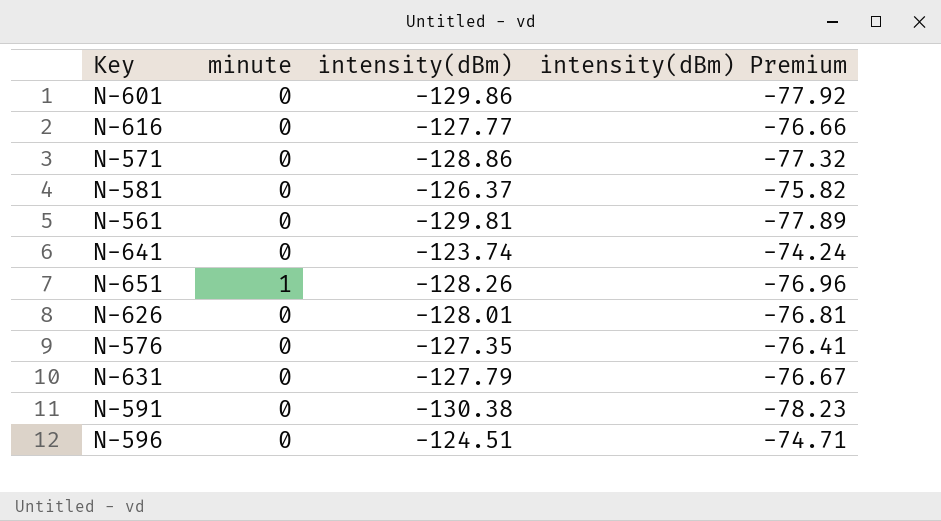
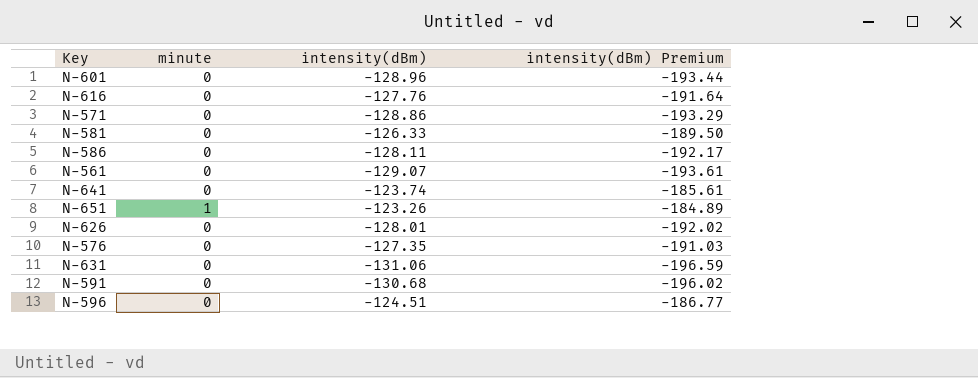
column intensity(dBm) Premium | formula: [intensity(dBm)] * 0.6 -> [intensity(dBm)] * 1.5
N-601 | intensity(dBm): -129.86 -> -128.96
N-616 | intensity(dBm): -127.77 -> -127.76
N-581 | intensity(dBm): -126.37 -> -126.33
row N-586: none -> 0 | -128.11 | -192.17
N-561 | intensity(dBm): -129.81 -> -129.07
N-651 | intensity(dBm): -128.26 -> -123.26
N-631 | intensity(dBm): -127.79 -> -131.06
N-591 | intensity(dBm): -130.38 -> -130.68

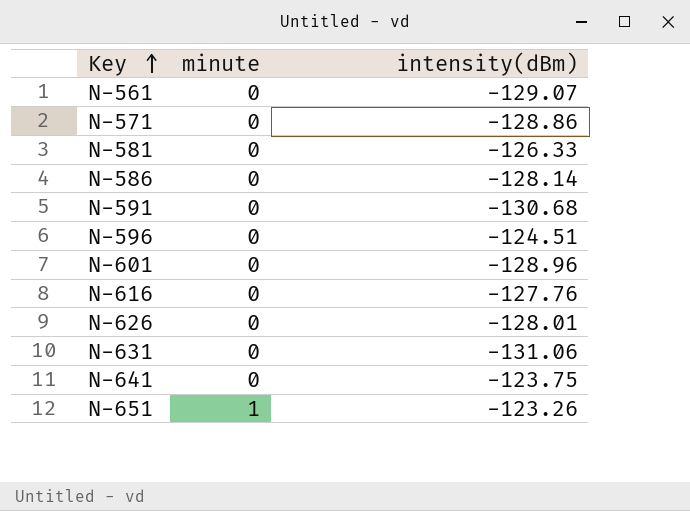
row order: none -> Key ascending
column intensity(dBm) Premium | formula: [intensity(dBm)] * 1.5 -> none
row N-576: 0 | -127.35 | -191.03 -> none
N-586 | intensity(dBm): -128.11 -> -128.14
N-641 | intensity(dBm): -123.74 -> -123.75

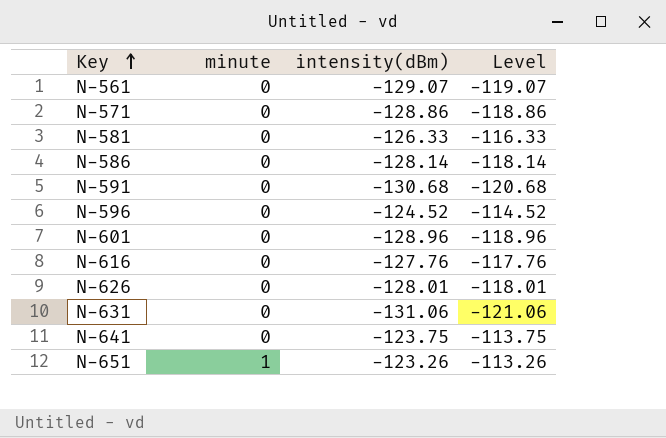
column Level | formula: none -> [intensity(dBm)] + 10
N-596 | intensity(dBm): -124.51 -> -124.52

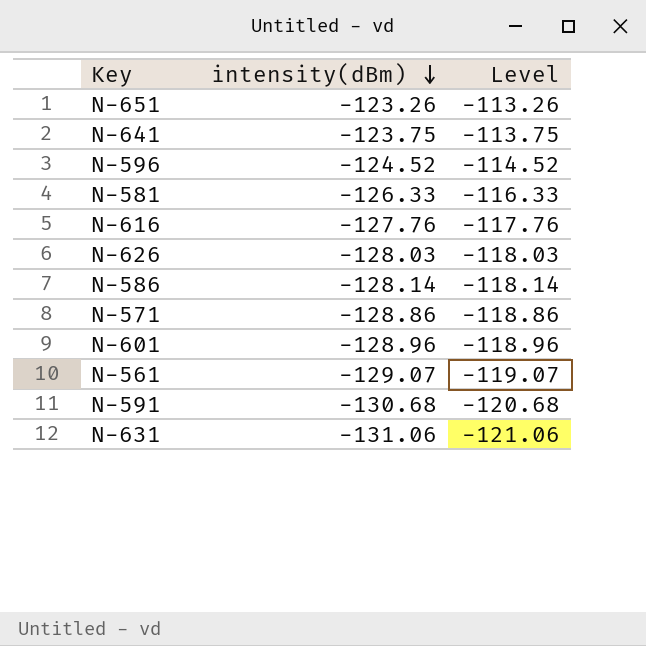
row order: Key ascending -> intensity(dBm) descending
column minute | position: 2 -> none
N-626 | intensity(dBm): -128.01 -> -128.03
N-626 | Level: -118.01 -> -118.03

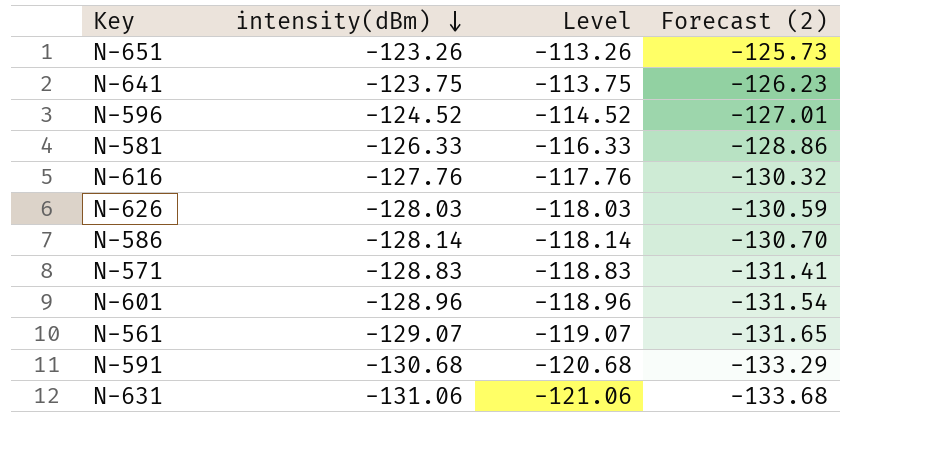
column Forecast (2) | formula: none -> [intensity(dBm)] * 1.02
N-571 | intensity(dBm): -128.86 -> -128.83
N-571 | Level: -118.86 -> -118.83

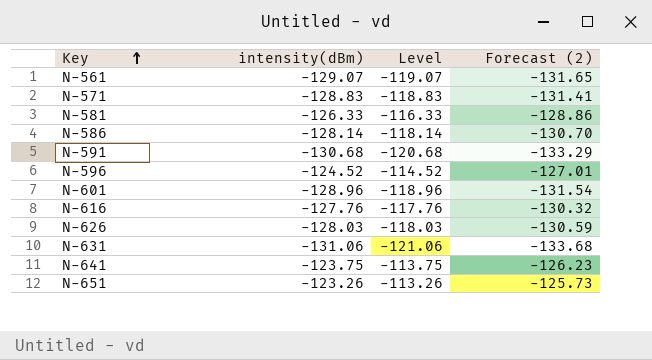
row order: intensity(dBm) descending -> Key ascending

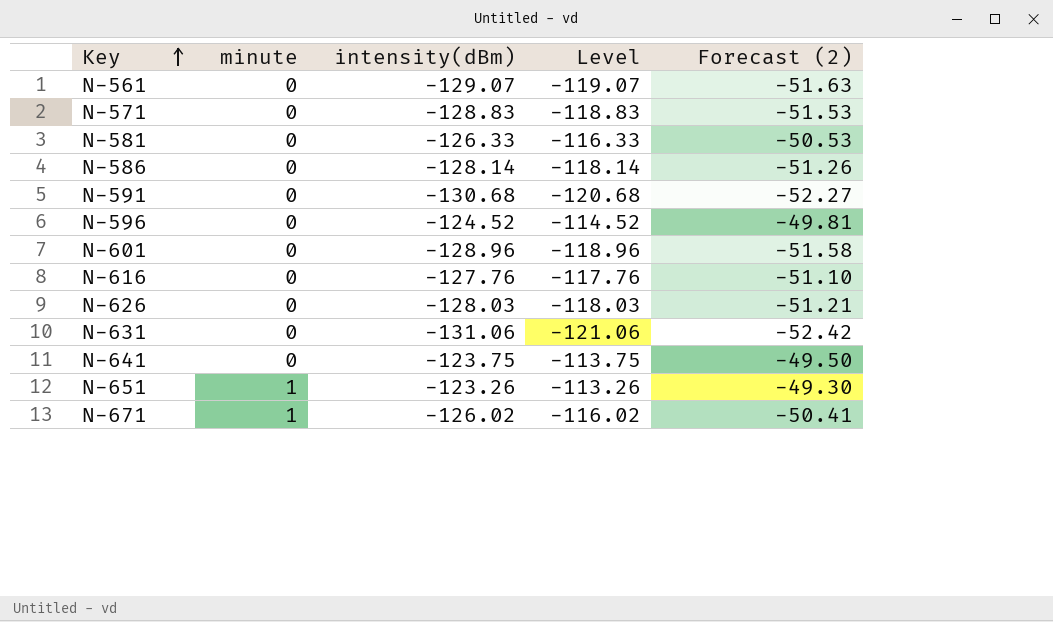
column minute | position: none -> 2
column Forecast (2) | formula: [intensity(dBm)] * 1.02 -> [intensity(dBm)] * 0.4
row N-671: none -> 1 | -126.02 | -116.02 | -50.41

